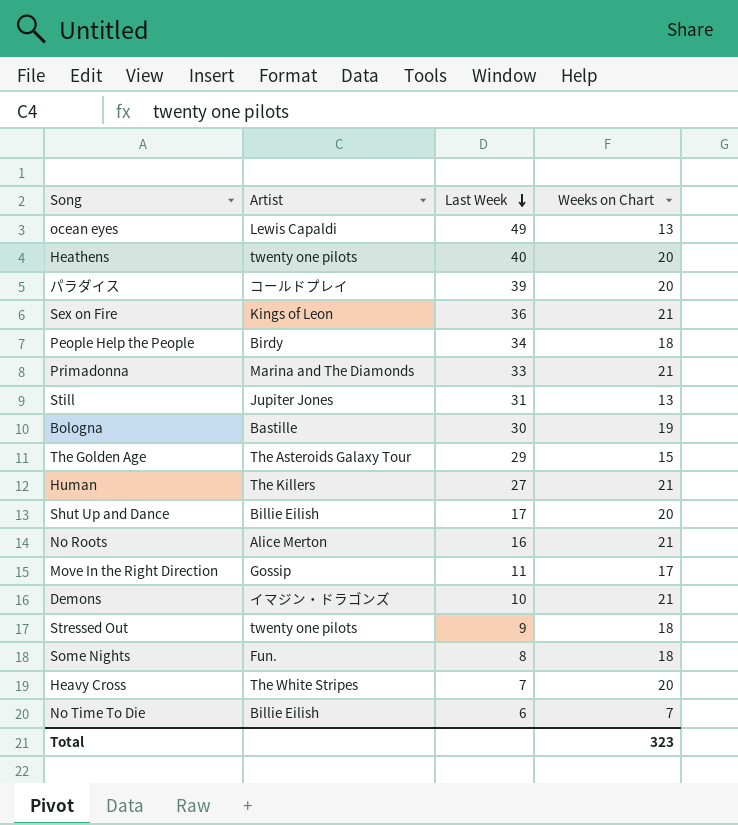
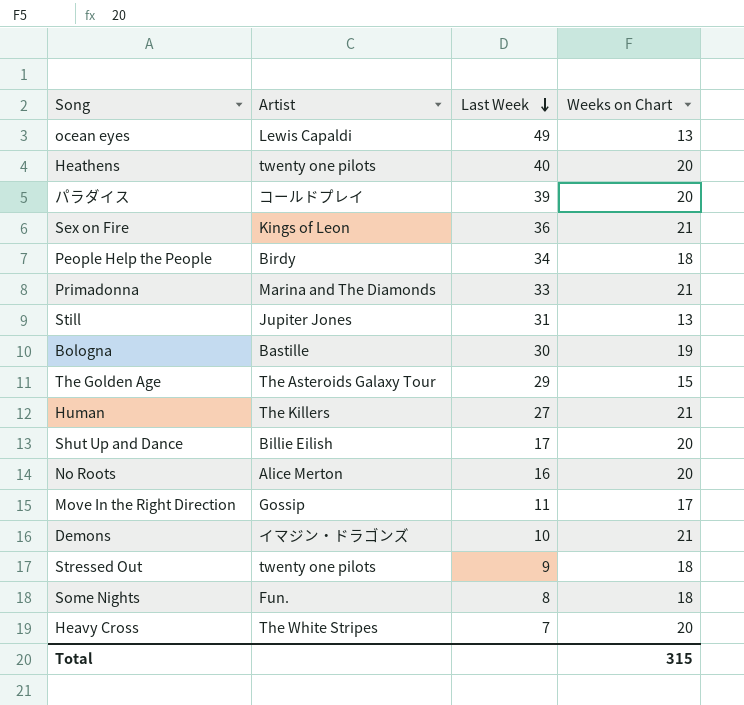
row No Time To Die: Billie Eilish | 6 | 7 -> none
No Roots | Weeks on Chart: 21 -> 20
Total | Weeks on Chart: 323 -> 315

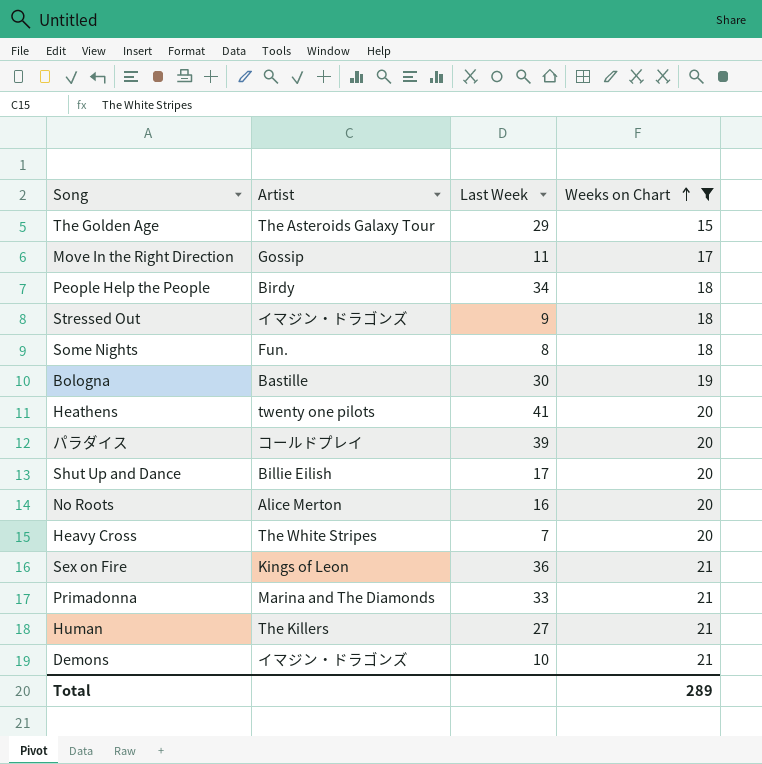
filter: none -> Weeks on Chart != 13
row order: Last Week descending -> Weeks on Chart ascending
Stressed Out | Artist: twenty one pilots -> イマジン・ドラゴンズ
Heathens | Last Week: 40 -> 41
Total | Weeks on Chart: 315 -> 289

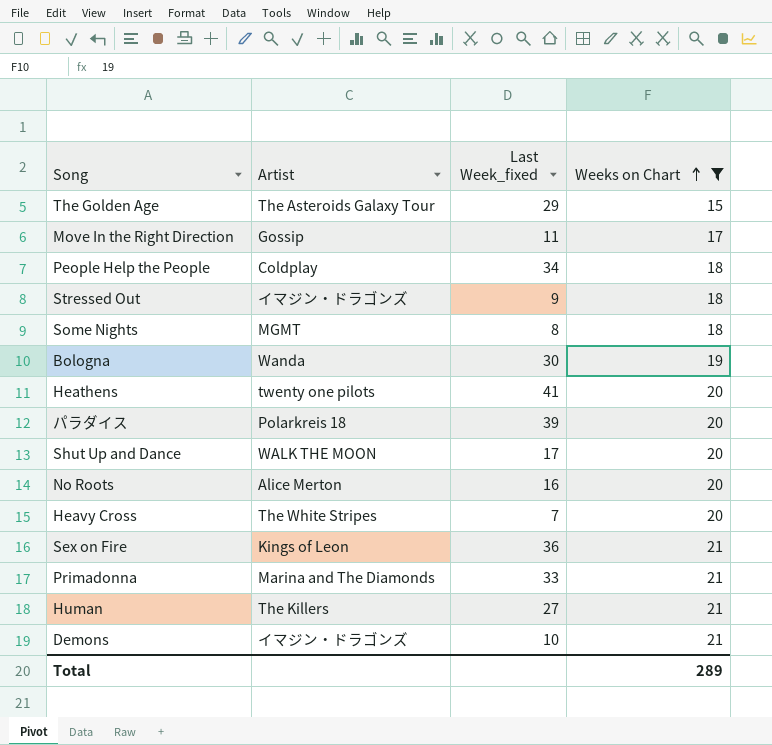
column name: Last Week -> Last Week_fixed
People Help the People | Artist: Birdy -> Coldplay
Some Nights | Artist: Fun. -> MGMT
Bologna | Artist: Bastille -> Wanda
パラダイス | Artist: コールドプレイ -> Polarkreis 18
Shut Up and Dance | Artist: Billie Eilish -> WALK THE MOON

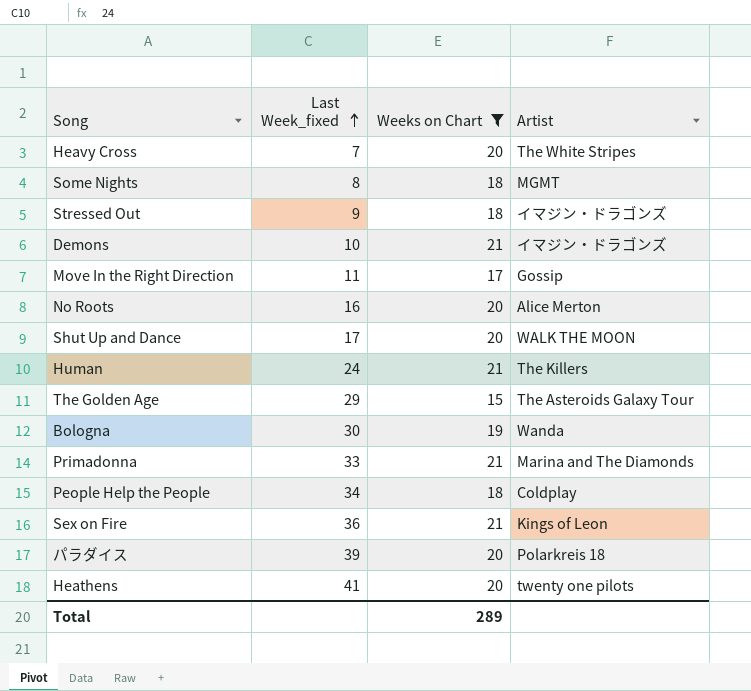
row order: Weeks on Chart ascending -> Last Week_fixed ascending
column Artist | position: 2 -> 4
Human | Last Week_fixed: 27 -> 24

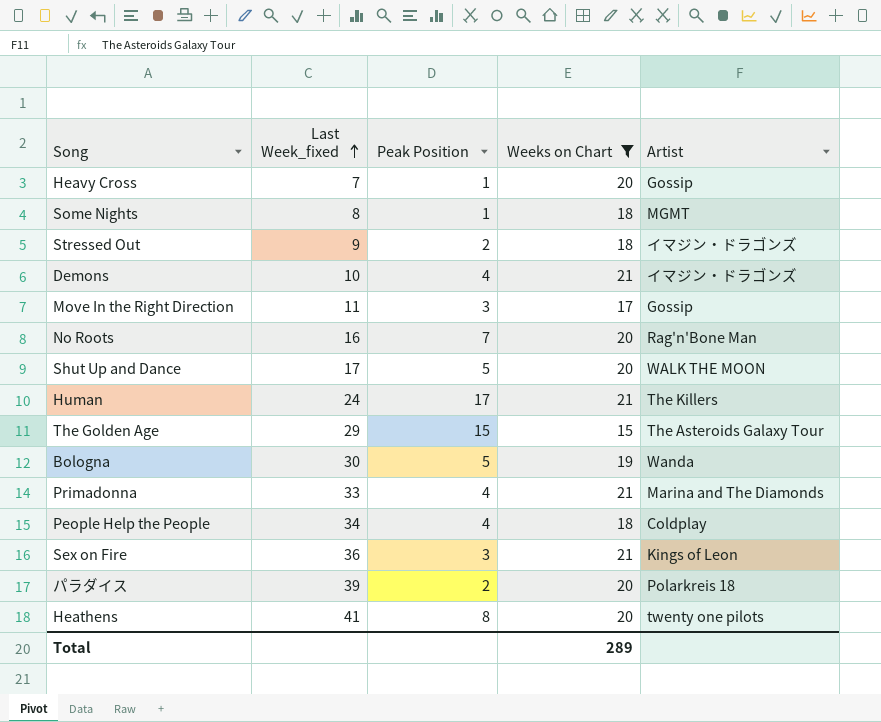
column Peak Position | position: none -> 3
Heavy Cross | Artist: The White Stripes -> Gossip
No Roots | Artist: Alice Merton -> Rag'n'Bone Man

